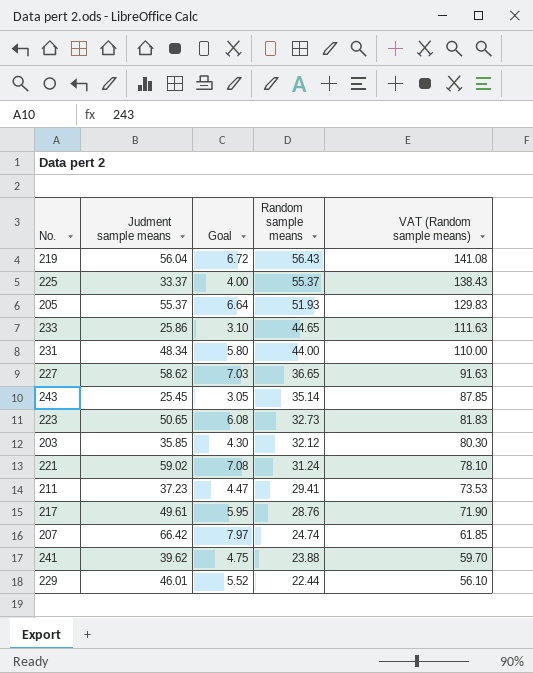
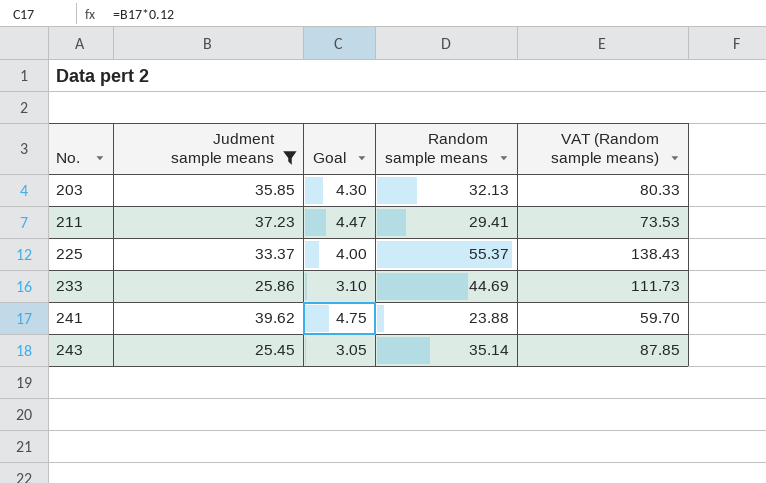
filter: none -> Judment sample means <= 39.62
row order: Random sample means descending -> No. ascending
203 | Random sample means: 32.12 -> 32.13
203 | VAT (Random sample means): 80.30 -> 80.33
233 | Random sample means: 44.65 -> 44.69
233 | VAT (Random sample means): 111.63 -> 111.73

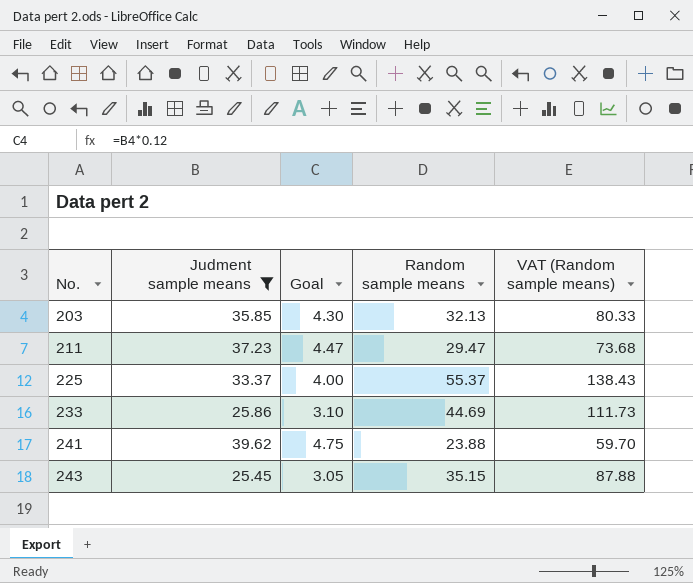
211 | Random sample means: 29.41 -> 29.47
211 | VAT (Random sample means): 73.53 -> 73.68
243 | Random sample means: 35.14 -> 35.15
243 | VAT (Random sample means): 87.85 -> 87.88

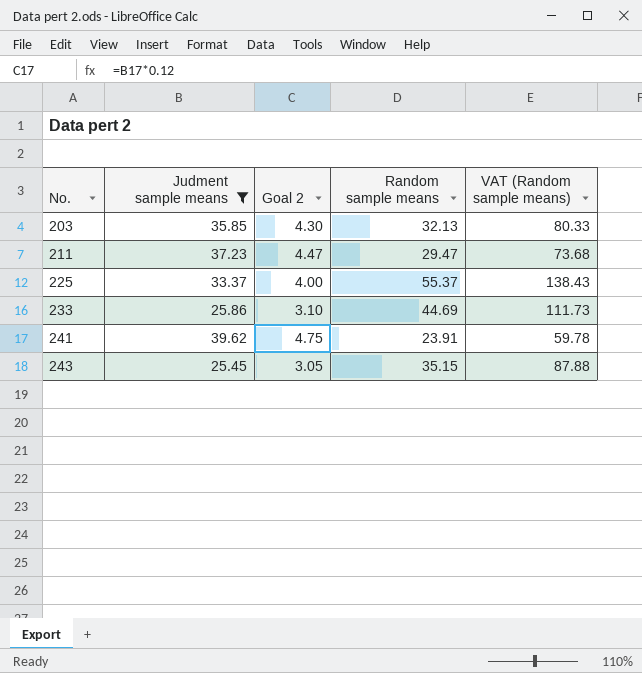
column name: Goal -> Goal 2
241 | Random sample means: 23.88 -> 23.91
241 | VAT (Random sample means): 59.70 -> 59.78

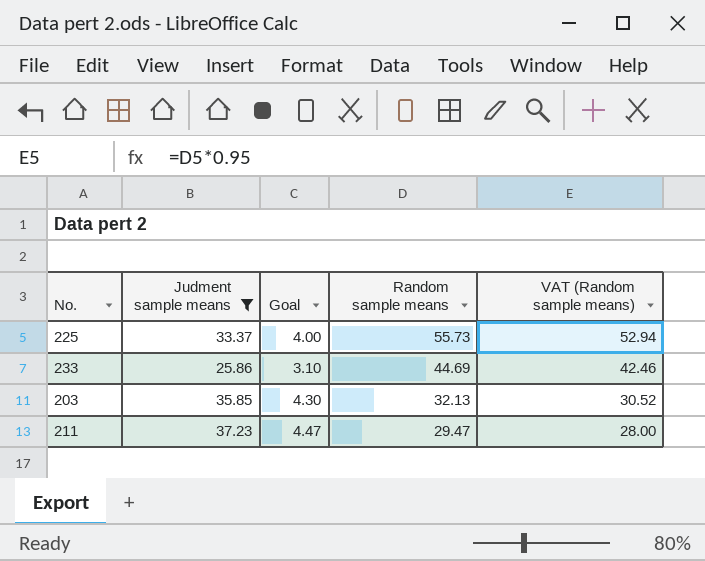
row order: No. ascending -> Random sample means descending
column name: Goal 2 -> Goal
column VAT (Random sample means) | formula: [Random sample means] * 2.5 -> [Random sample means] * 0.95
row 241: 39.62 | 4.75 | 23.91 | 59.78 -> none
row 243: 25.45 | 3.05 | 35.15 | 87.88 -> none
225 | Random sample means: 55.37 -> 55.73

